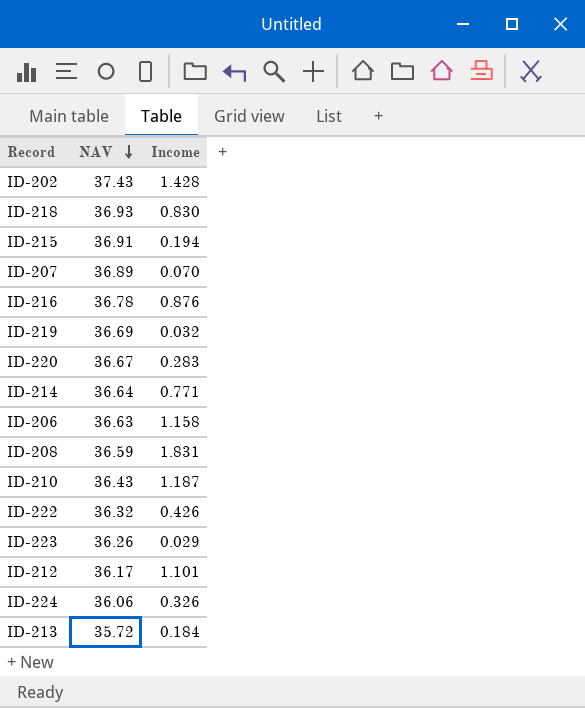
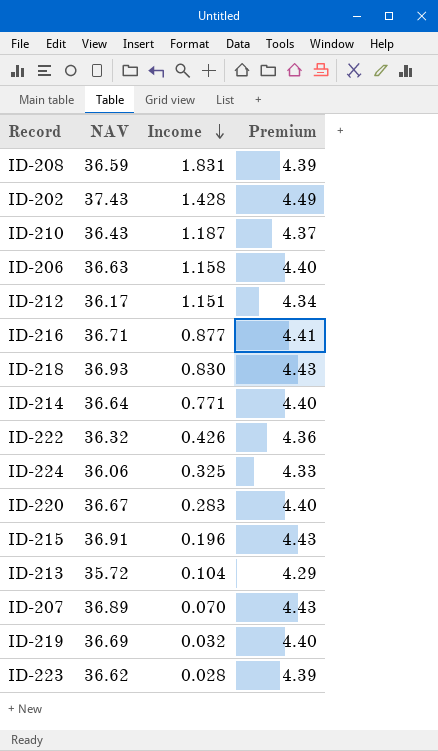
row order: NAV descending -> Income descending
column Premium | formula: none -> [NAV] * 0.12
ID-212 | Income: 1.101 -> 1.151
ID-216 | NAV: 36.78 -> 36.71
ID-216 | Income: 0.876 -> 0.877
ID-224 | Income: 0.326 -> 0.325
ID-215 | Income: 0.194 -> 0.196
ID-213 | Income: 0.184 -> 0.104
ID-223 | NAV: 36.26 -> 36.62
ID-223 | Income: 0.029 -> 0.028

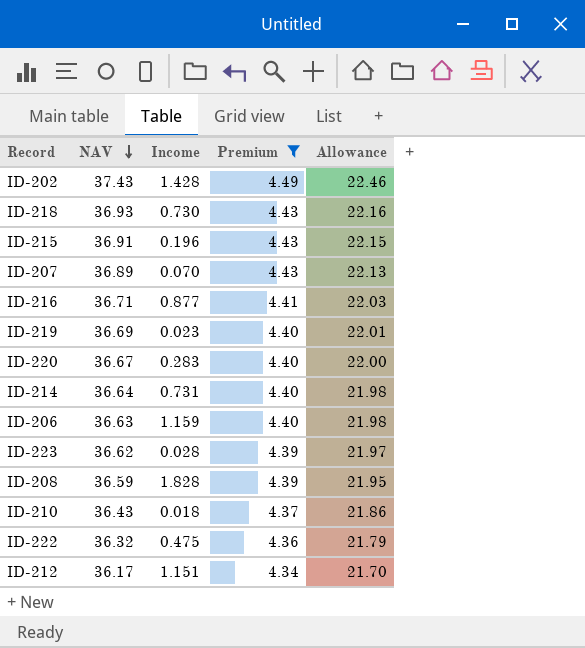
filter: none -> Premium >= 4.34
row order: Income descending -> NAV descending
column Allowance | formula: none -> [NAV] * 0.6
ID-218 | Income: 0.830 -> 0.730
ID-219 | Income: 0.032 -> 0.023
ID-214 | Income: 0.771 -> 0.731
ID-206 | Income: 1.158 -> 1.159
ID-208 | Income: 1.831 -> 1.828
ID-210 | Income: 1.187 -> 0.018
ID-222 | Income: 0.426 -> 0.475

